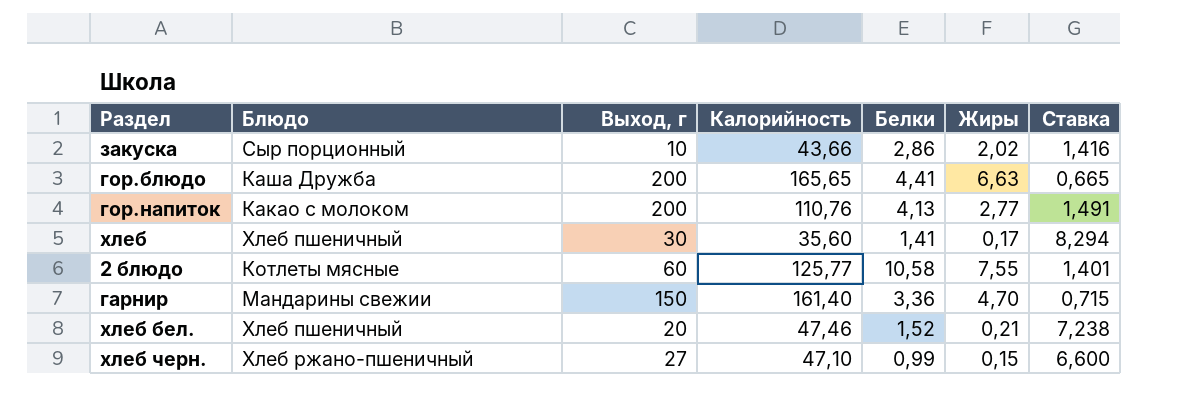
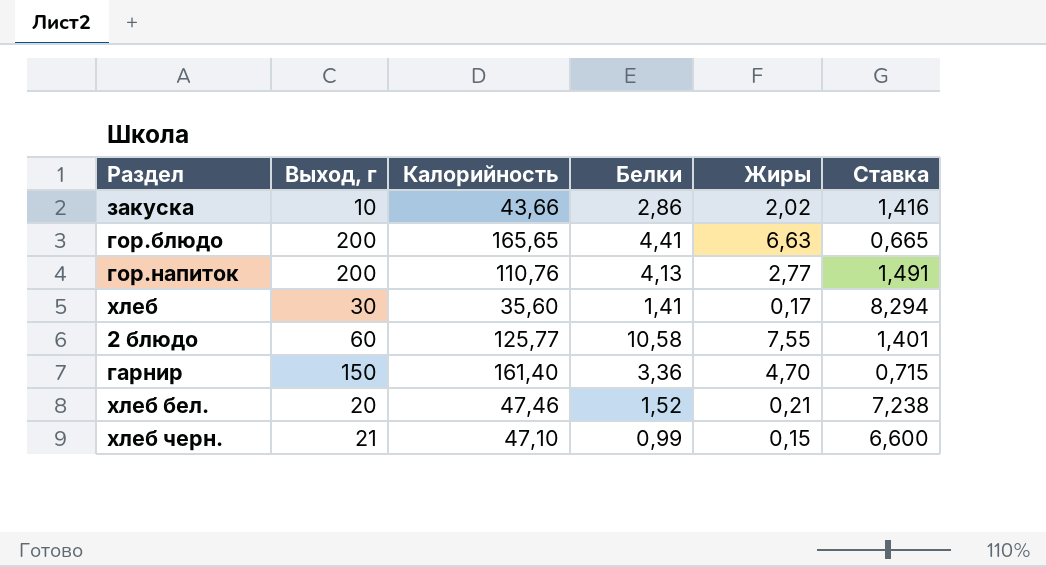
column Блюдо | position: 2 -> none
хлеб черн. | Выход, г: 27 -> 21

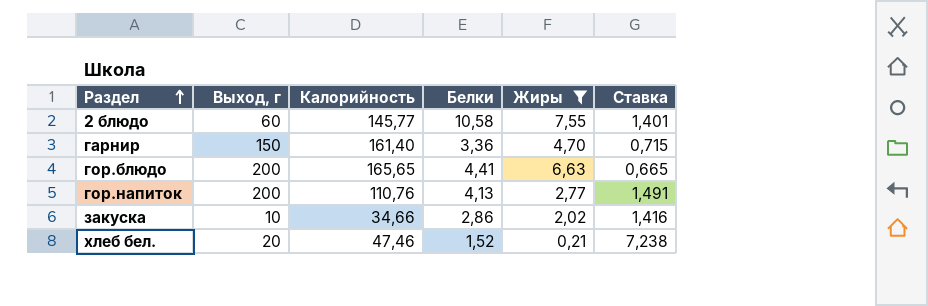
filter: none -> Жиры >= 0,21
row order: none -> Раздел ascending
2 блюдо | Калорийность: 125,77 -> 145,77
закуска | Калорийность: 43,66 -> 34,66

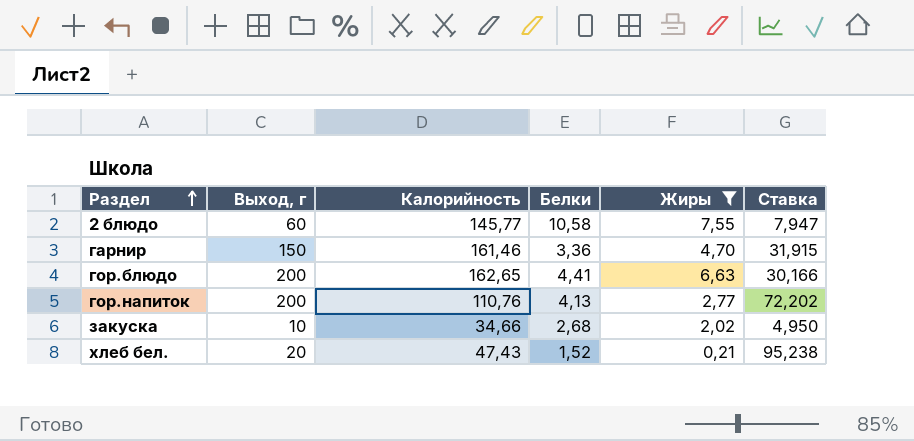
column Ставка | formula: [Белки] / [Жиры] -> [Выход, г] / [Жиры]
гарнир | Калорийность: 161,40 -> 161,46
гор.блюдо | Калорийность: 165,65 -> 162,65
закуска | Белки: 2,86 -> 2,68
хлеб бел. | Калорийность: 47,46 -> 47,43

